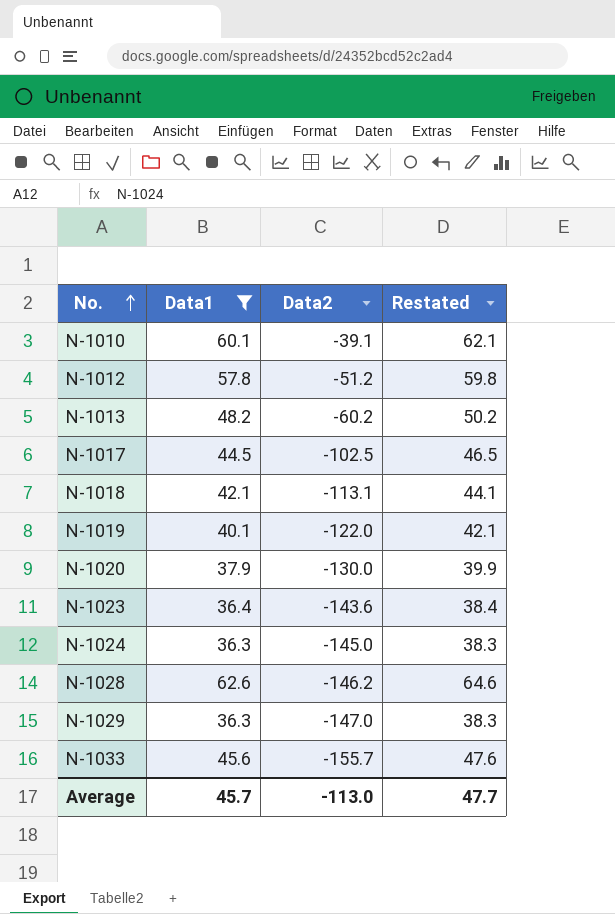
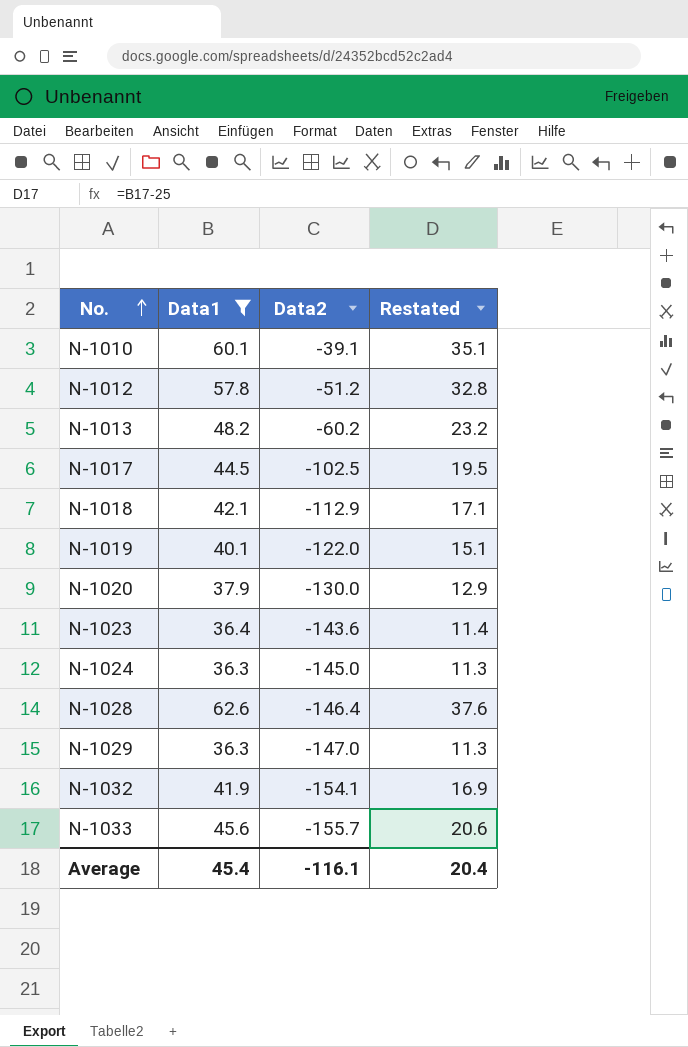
column Restated | formula: [Data1] + 2 -> [Data1] - 25
N-1018 | Data2: -113.1 -> -112.9
N-1028 | Data2: -146.2 -> -146.4
row N-1032: none -> 41.9 | -154.1 | 16.9
Average | Data1: 45.7 -> 45.4
Average | Data2: -113.0 -> -116.1
Average | Restated: 47.7 -> 20.4

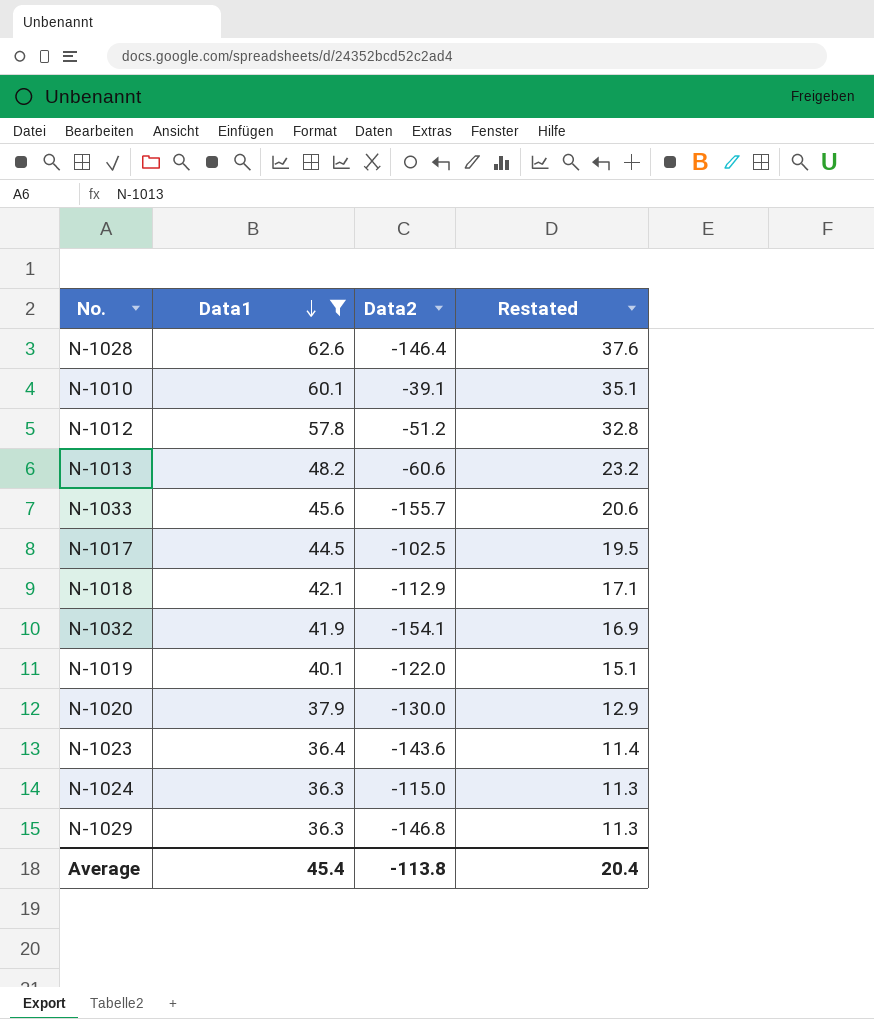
row order: No. ascending -> Data1 descending
N-1013 | Data2: -60.2 -> -60.6
N-1024 | Data2: -145.0 -> -115.0
N-1029 | Data2: -147.0 -> -146.8
Average | Data2: -116.1 -> -113.8

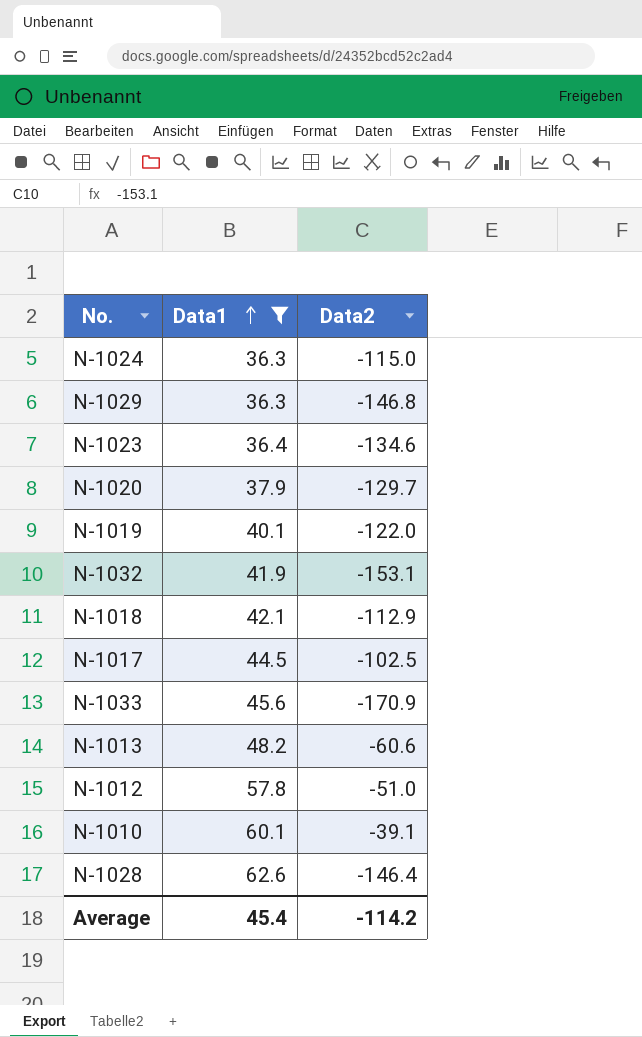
row order: Data1 descending -> Data1 ascending
column Restated | formula: [Data1] - 25 -> none
N-1023 | Data2: -143.6 -> -134.6
N-1020 | Data2: -130.0 -> -129.7
N-1032 | Data2: -154.1 -> -153.1
N-1033 | Data2: -155.7 -> -170.9
N-1012 | Data2: -51.2 -> -51.0
Average | Data2: -113.8 -> -114.2

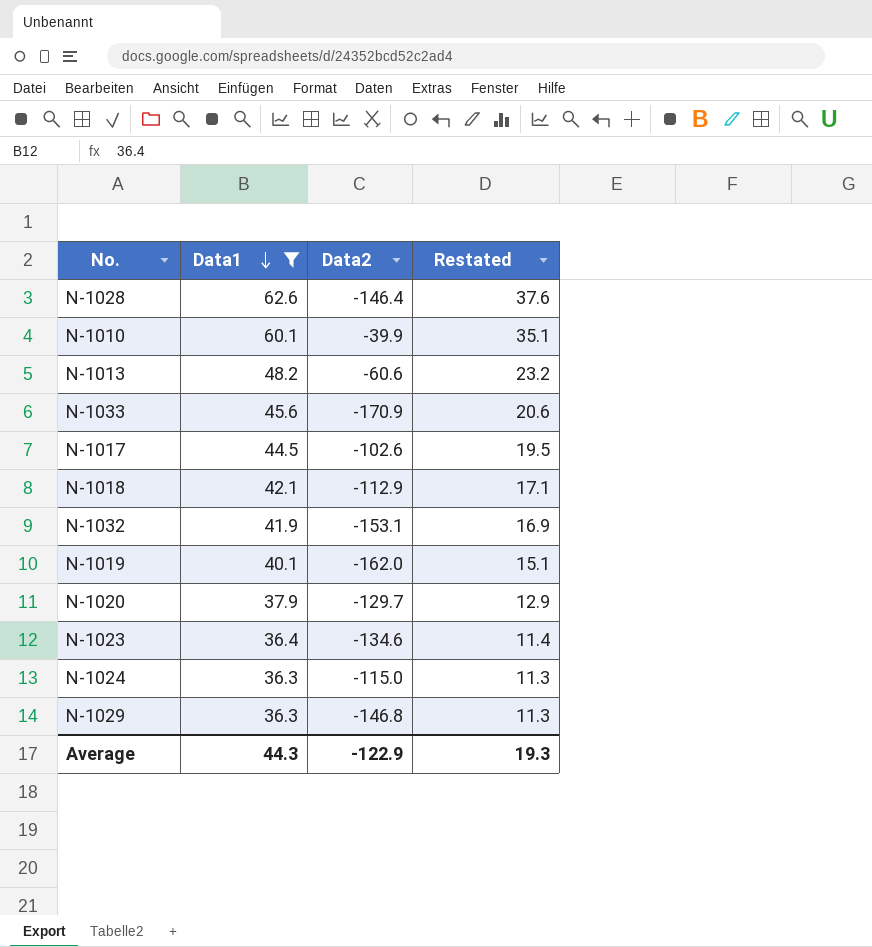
row order: Data1 ascending -> Data1 descending
column Restated | formula: none -> [Data1] - 25
row N-1012: 57.8 | -51.0 -> none
N-1010 | Data2: -39.1 -> -39.9
N-1017 | Data2: -102.5 -> -102.6
N-1019 | Data2: -122.0 -> -162.0
Average | Data1: 45.4 -> 44.3
Average | Data2: -114.2 -> -122.9

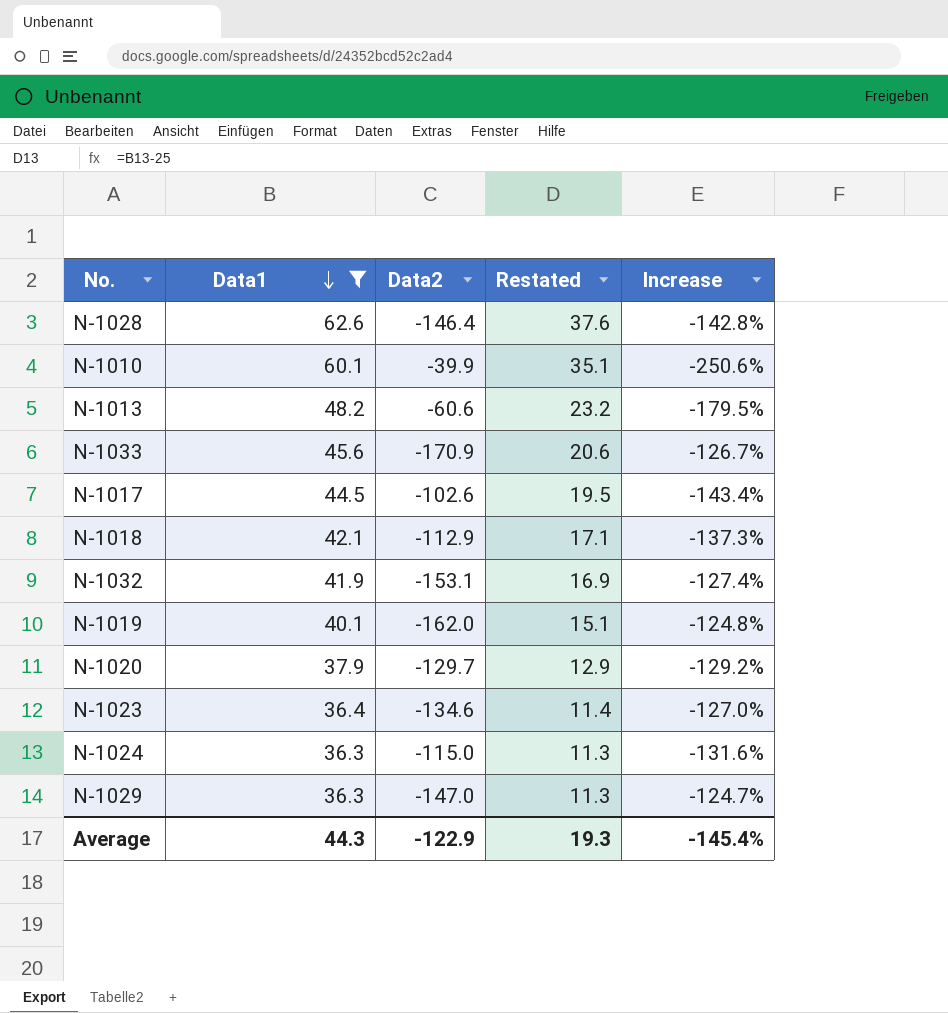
column Increase | formula: none -> ([Data1] - [Data2]) / [Data2]
N-1029 | Data2: -146.8 -> -147.0

